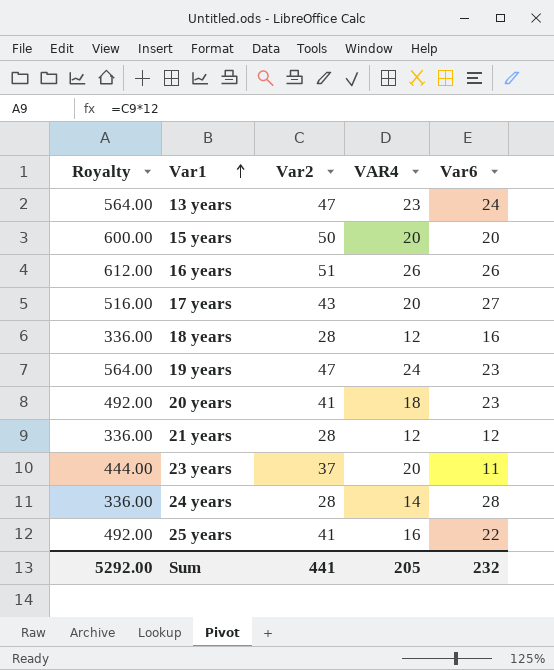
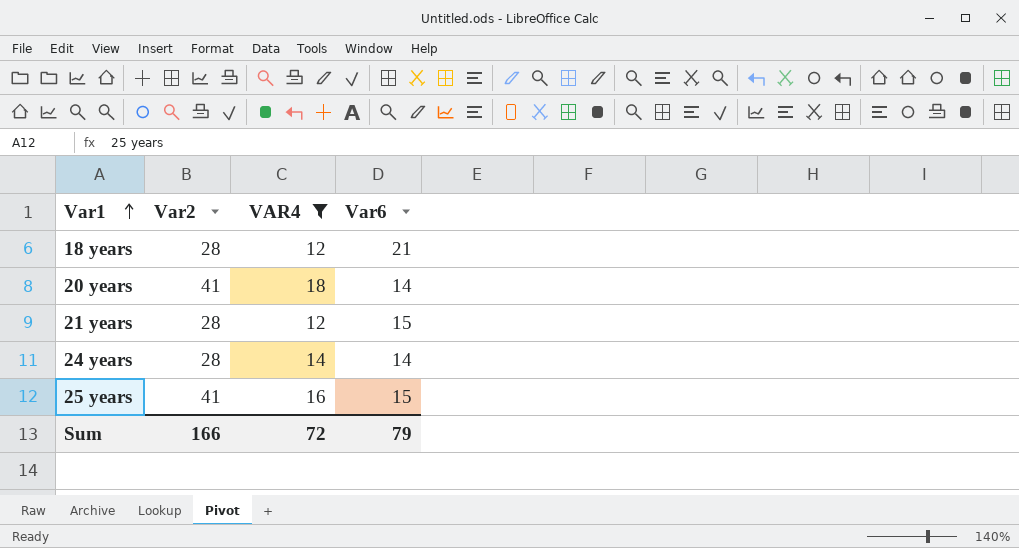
filter: none -> VAR4 <= 18
column Royalty | formula: [Var2] * 12 -> none
18 years | Var6: 16 -> 21
20 years | Var6: 23 -> 14
21 years | Var6: 12 -> 15
24 years | Var6: 28 -> 14
25 years | Var6: 22 -> 15
Sum | Var2: 441 -> 166
Sum | VAR4: 205 -> 72
Sum | Var6: 232 -> 79

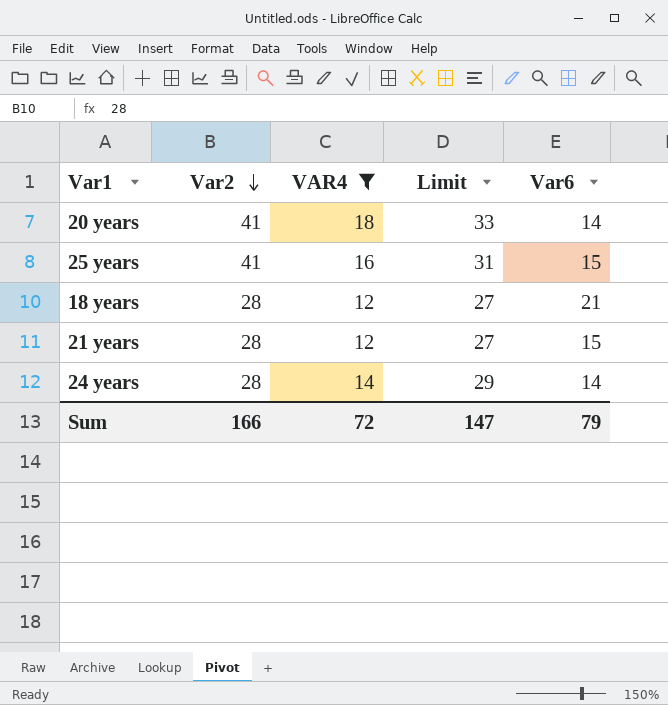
row order: Var1 ascending -> Var2 descending
column Limit | formula: none -> [VAR4] + 15

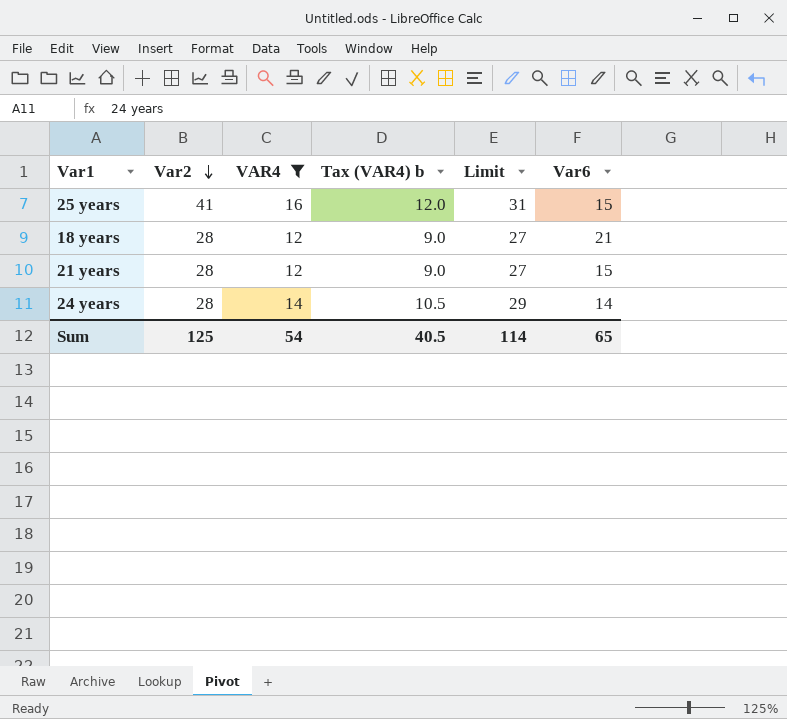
column Tax (VAR4) b | formula: none -> [VAR4] * 0.75
row 20 years: 41 | 18 | 33 | 14 -> none
Sum | Var2: 166 -> 125
Sum | VAR4: 72 -> 54
Sum | Limit: 147 -> 114
Sum | Var6: 79 -> 65

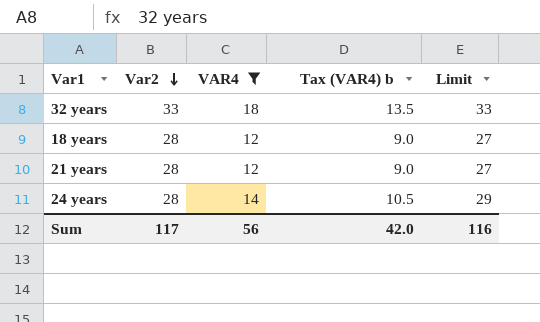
column Var6 | position: 6 -> none
row 25 years: 41 | 16 | 12.0 | 31 | 15 -> none
row 32 years: none -> 33 | 18 | 13.5 | 33
Sum | Var2: 125 -> 117
Sum | VAR4: 54 -> 56
Sum | Tax (VAR4) b: 40.5 -> 42.0
Sum | Limit: 114 -> 116

